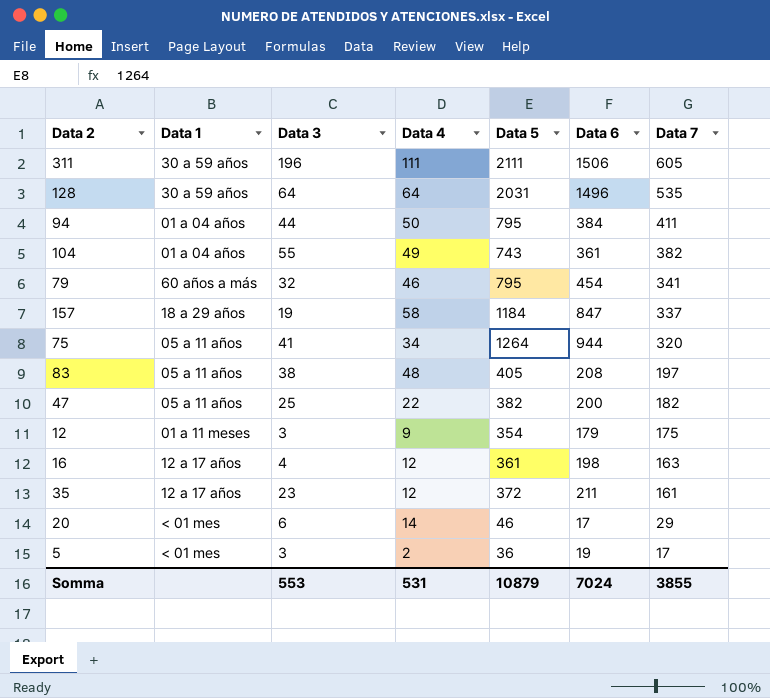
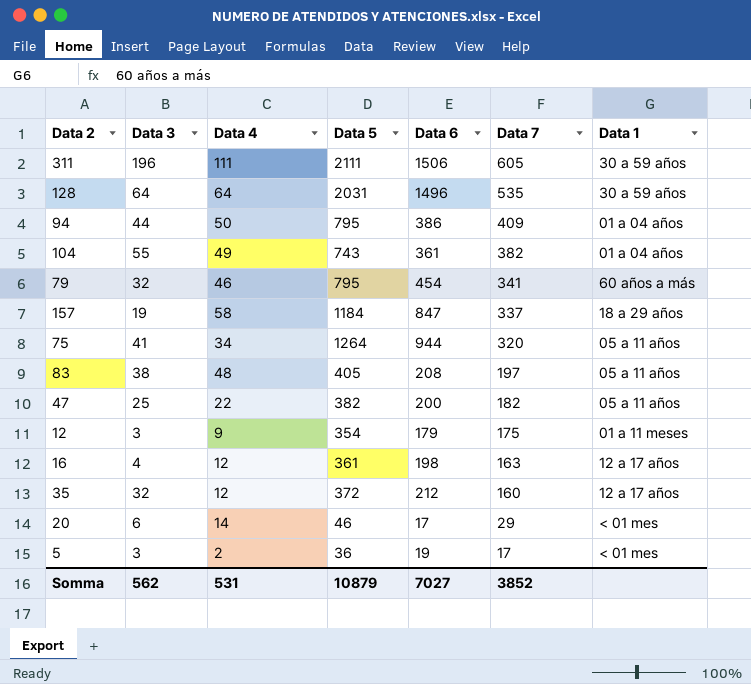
column Data 1 | position: 2 -> 7
94 | Data 6: 384 -> 386
94 | Data 7: 411 -> 409
35 | Data 3: 23 -> 32
35 | Data 6: 211 -> 212
35 | Data 7: 161 -> 160
Somma | Data 3: 553 -> 562
Somma | Data 6: 7024 -> 7027
Somma | Data 7: 3855 -> 3852

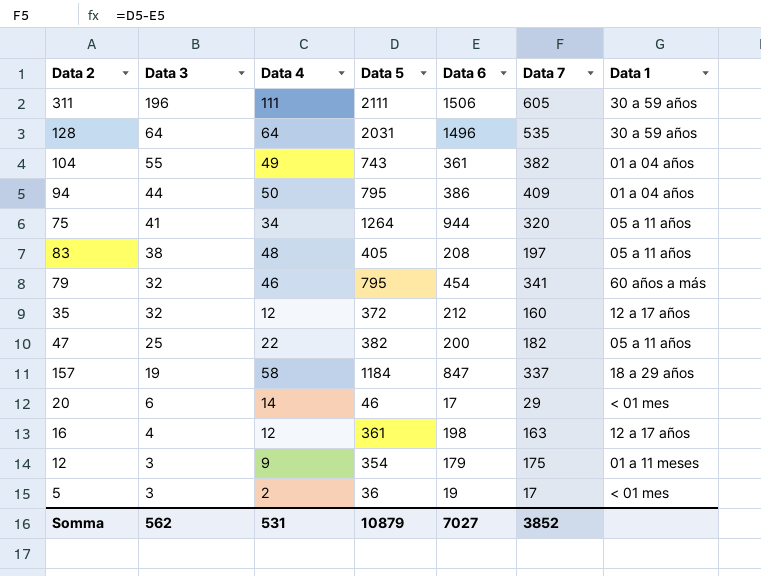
row order: Data 7 descending -> Data 3 descending

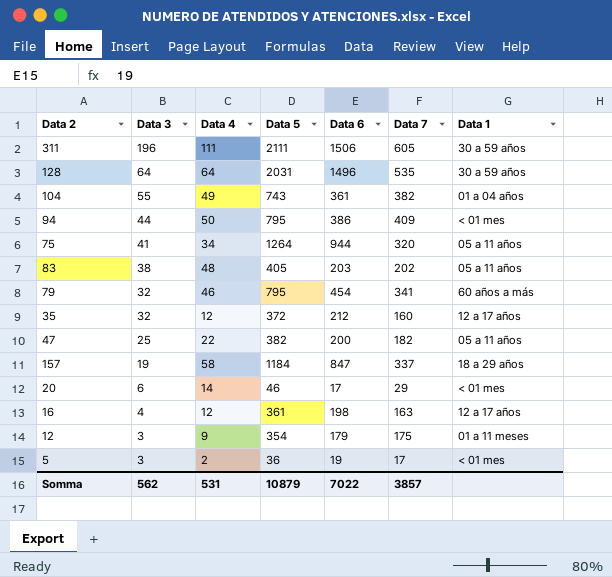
94 | Data 1: 01 a 04 años -> < 01 mes
83 | Data 6: 208 -> 203
83 | Data 7: 197 -> 202
Somma | Data 6: 7027 -> 7022
Somma | Data 7: 3852 -> 3857

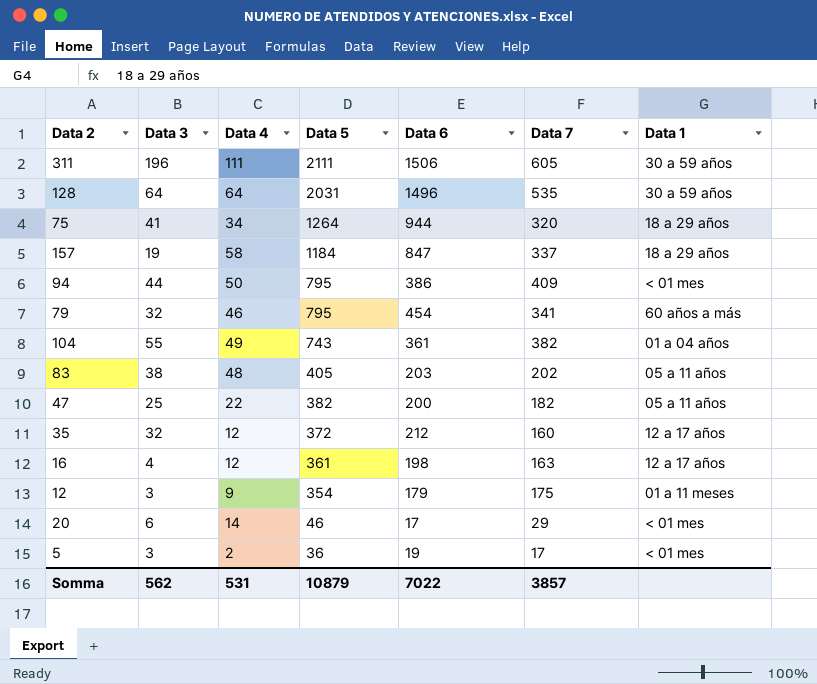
row order: Data 3 descending -> Data 5 descending
75 | Data 1: 05 a 11 años -> 18 a 29 años

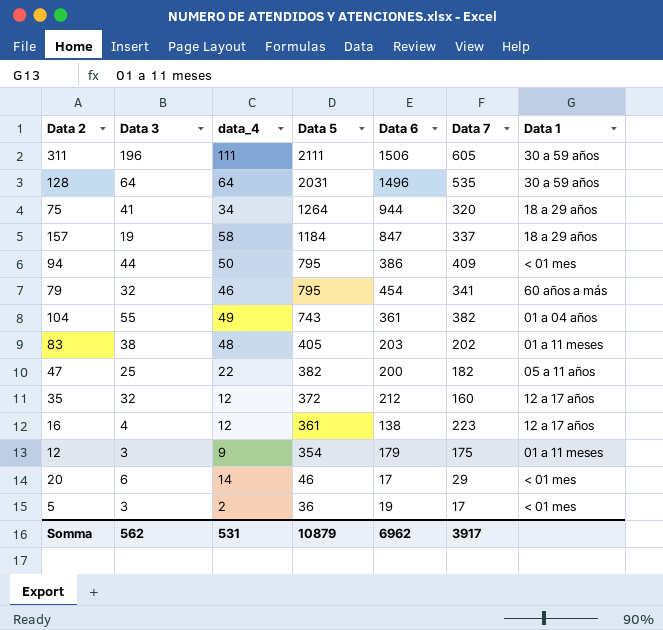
column name: Data 4 -> data_4
83 | Data 1: 05 a 11 años -> 01 a 11 meses
16 | Data 6: 198 -> 138
16 | Data 7: 163 -> 223
Somma | Data 6: 7022 -> 6962
Somma | Data 7: 3857 -> 3917

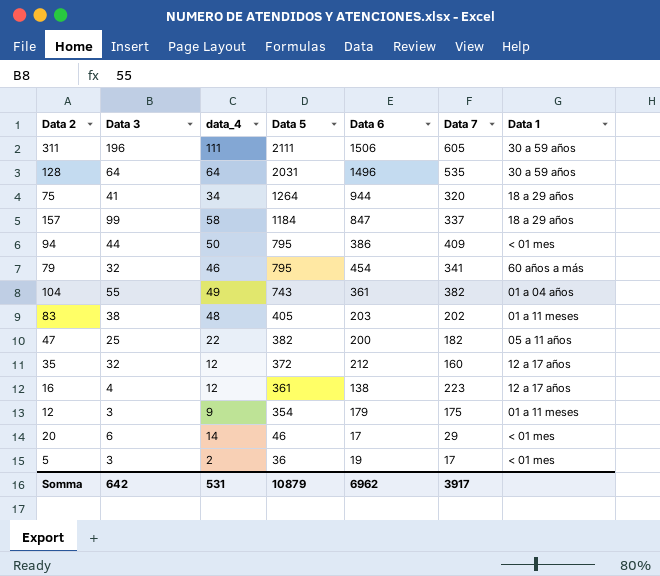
157 | Data 3: 19 -> 99
Somma | Data 3: 562 -> 642

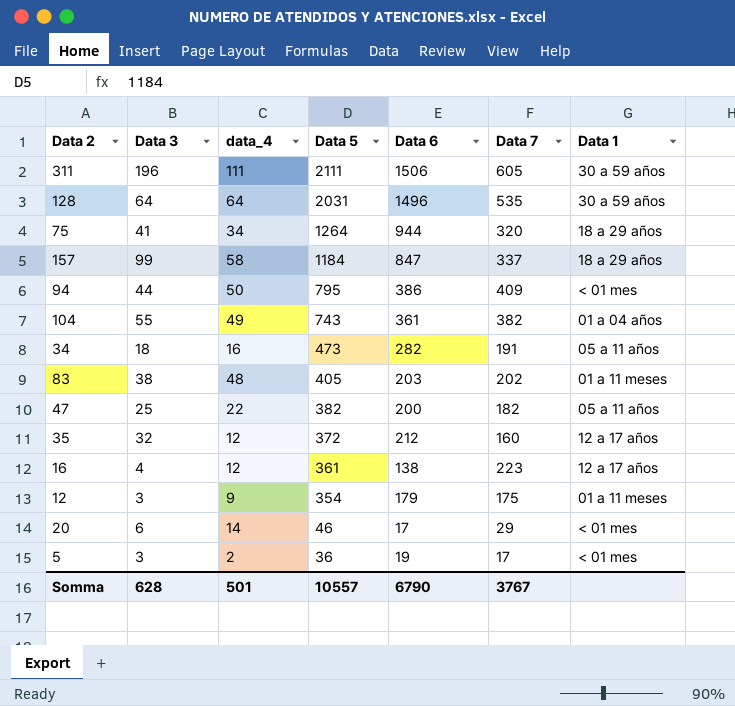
row 79: 32 | 46 | 795 | 454 | 341 | 60 años a más -> none
row 34: none -> 18 | 16 | 473 | 282 | 191 | 05 a 11 años
Somma | Data 3: 642 -> 628
Somma | data_4: 531 -> 501
Somma | Data 5: 10879 -> 10557
Somma | Data 6: 6962 -> 6790
Somma | Data 7: 3917 -> 3767

